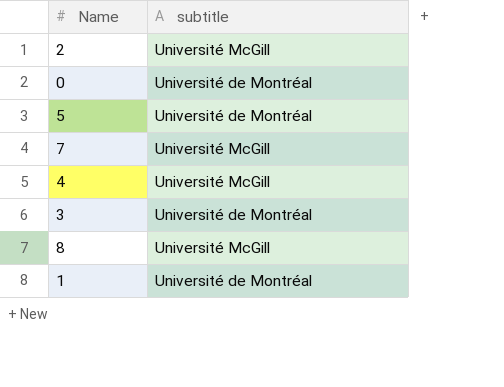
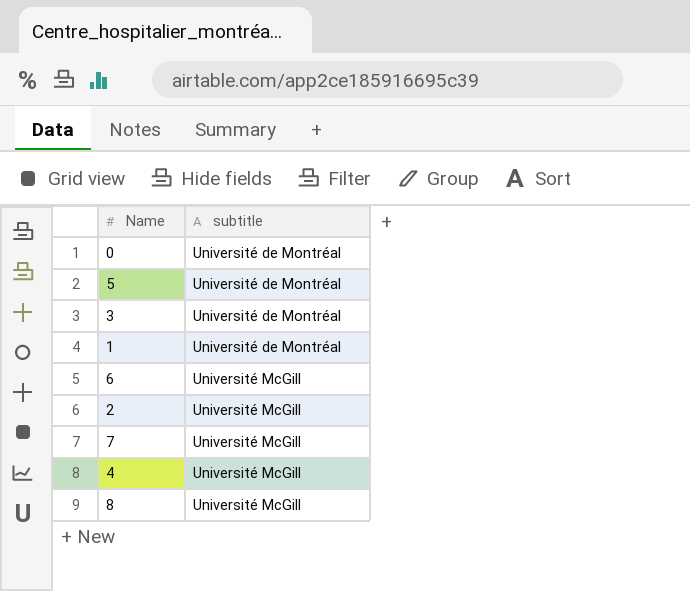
row order: none -> subtitle ascending
row 6: none -> Université McGill

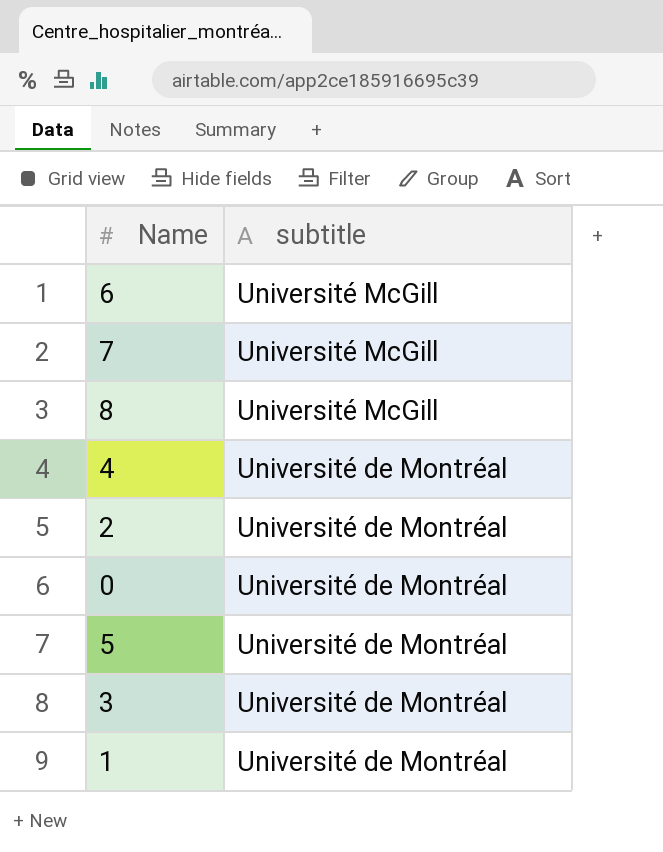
row order: subtitle ascending -> subtitle descending
4 | subtitle: Université McGill -> Université de Montréal
2 | subtitle: Université McGill -> Université de Montréal

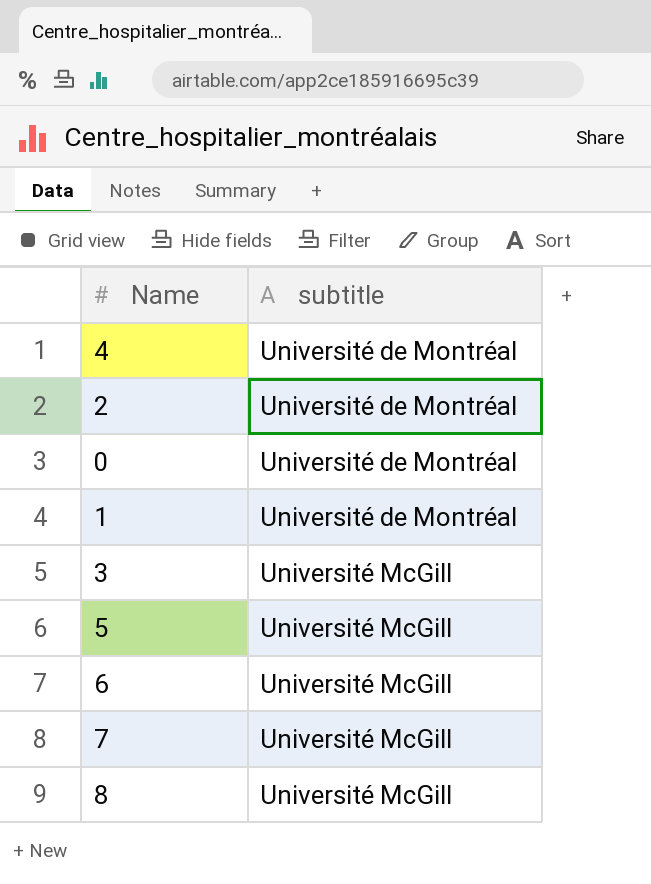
row order: subtitle descending -> subtitle ascending
3 | subtitle: Université de Montréal -> Université McGill
5 | subtitle: Université de Montréal -> Université McGill

